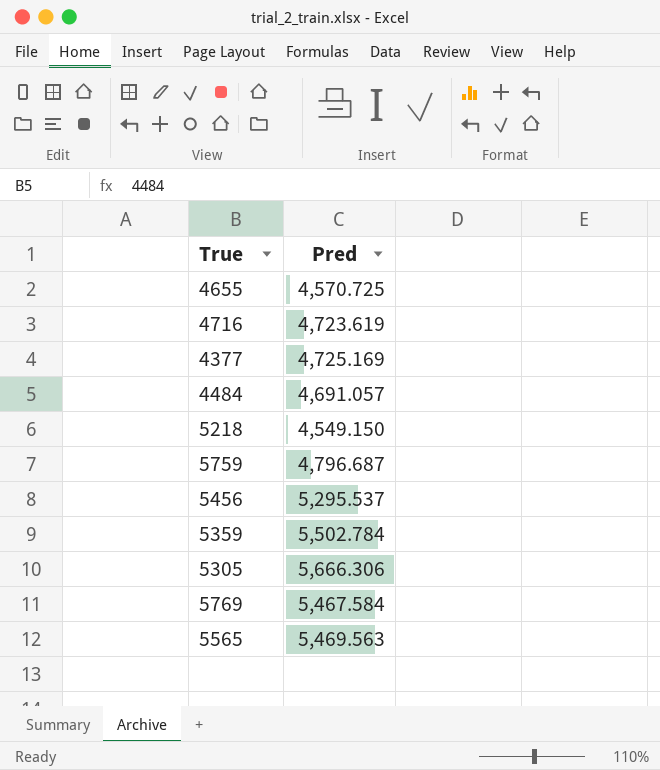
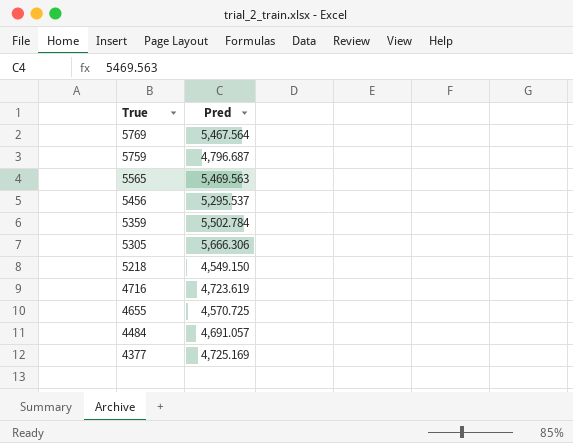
row order: none -> True descending
5769 | Pred: 5,467.584 -> 5,467.564

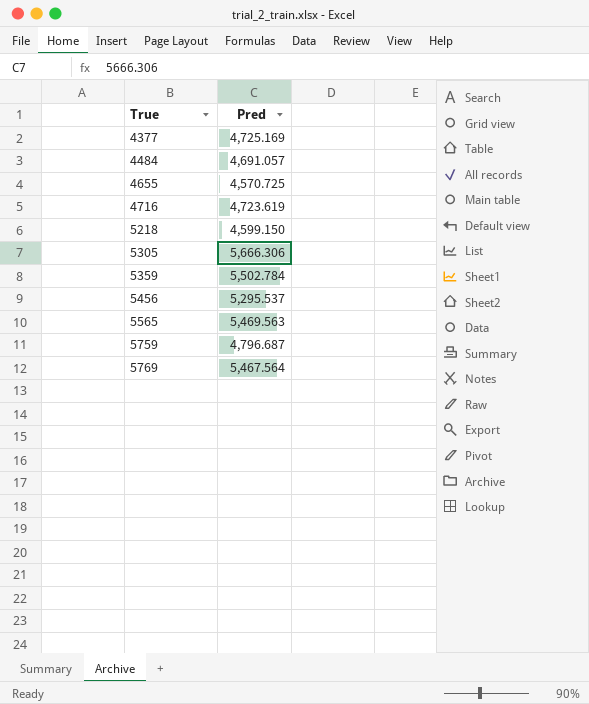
row order: True descending -> True ascending
5218 | Pred: 4,549.150 -> 4,599.150

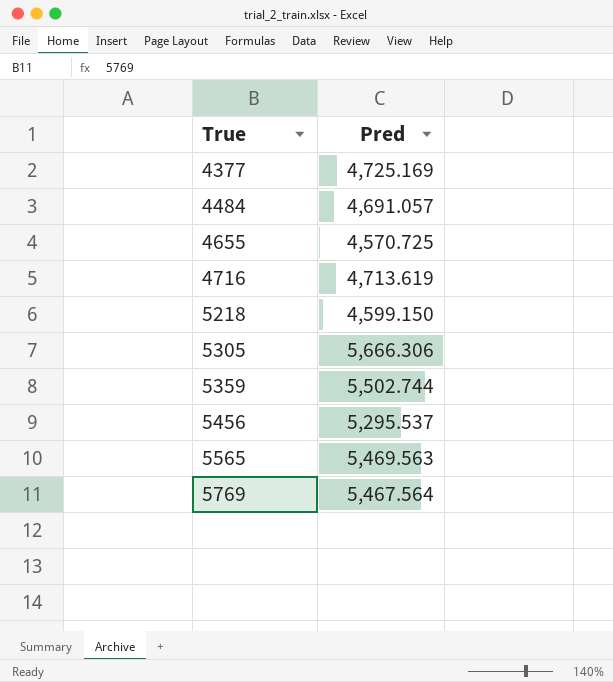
row 5759: 4,796.687 -> none
4716 | Pred: 4,723.619 -> 4,713.619
5359 | Pred: 5,502.784 -> 5,502.744

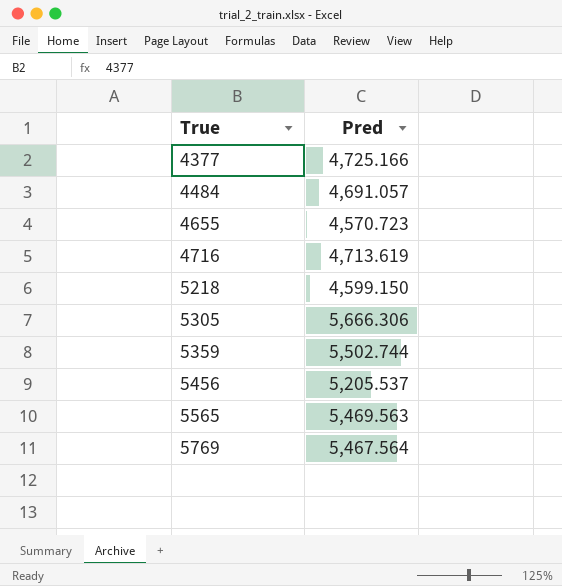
4377 | Pred: 4,725.169 -> 4,725.166
4655 | Pred: 4,570.725 -> 4,570.723
5456 | Pred: 5,295.537 -> 5,205.537

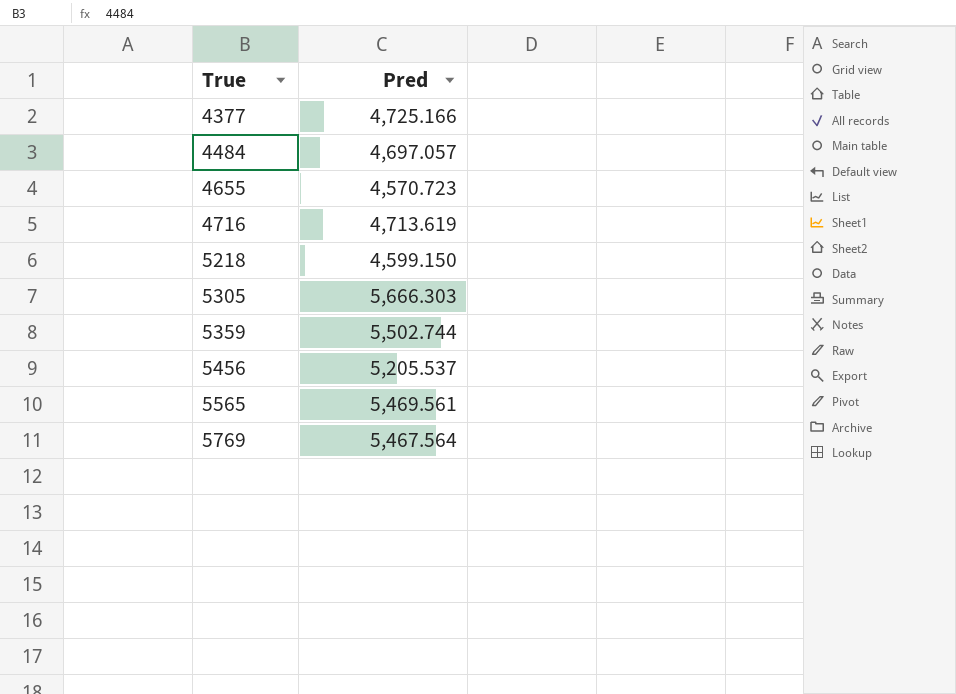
4484 | Pred: 4,691.057 -> 4,697.057
5305 | Pred: 5,666.306 -> 5,666.303
5565 | Pred: 5,469.563 -> 5,469.561

